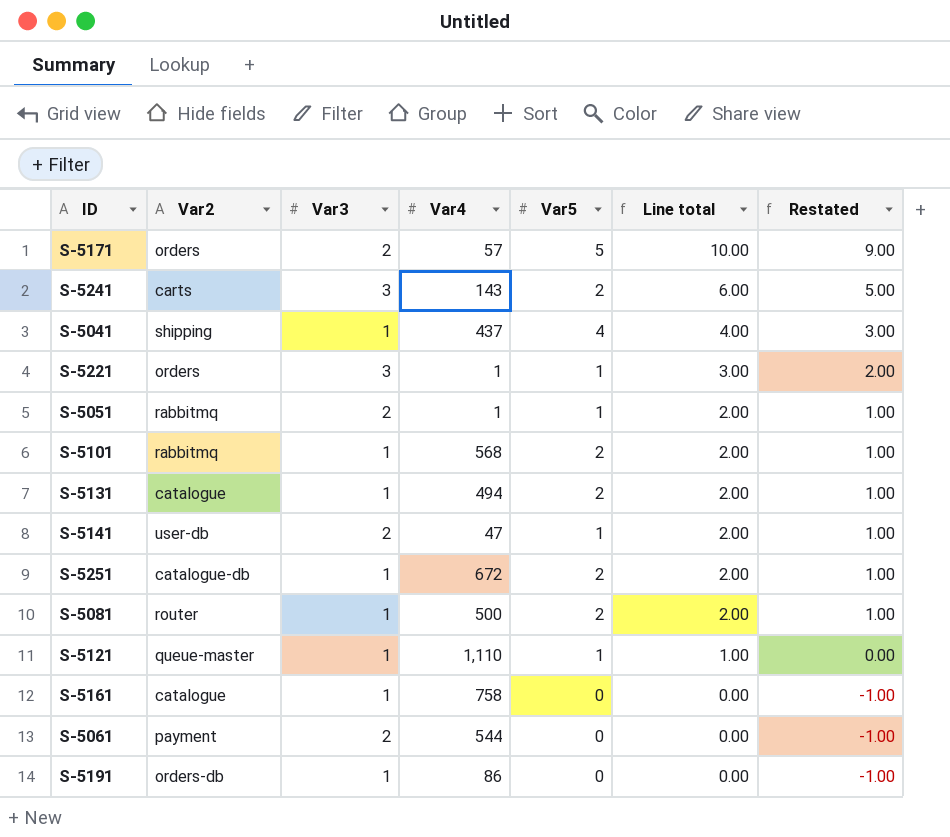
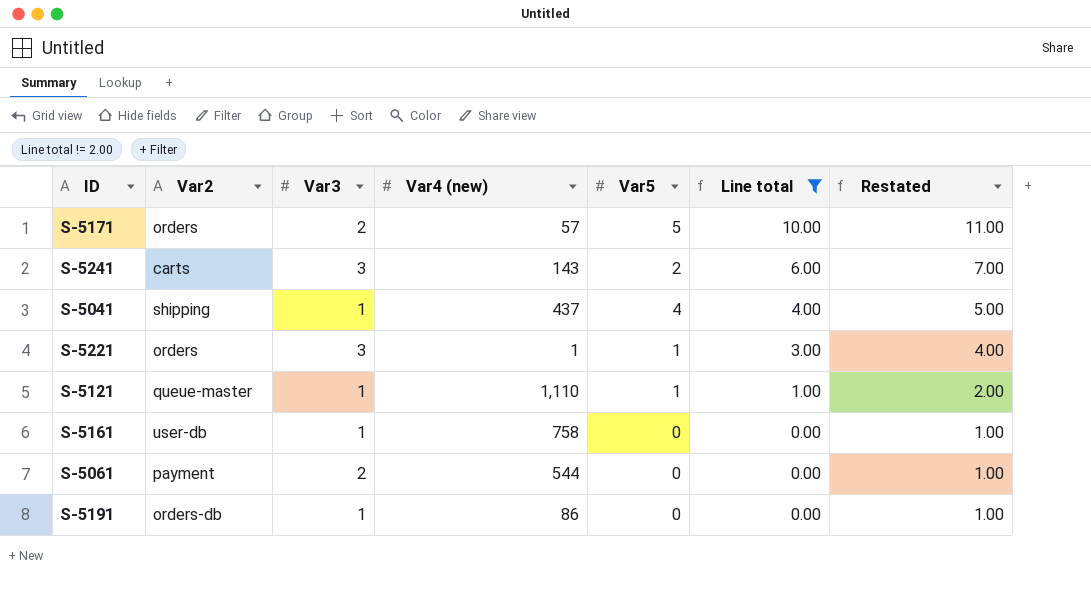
filter: none -> Line total != 2.00
column name: Var4 -> Var4 (new)
column Restated | formula: [Line total] - 1 -> [Line total] + 1
S-5161 | Var2: catalogue -> user-db

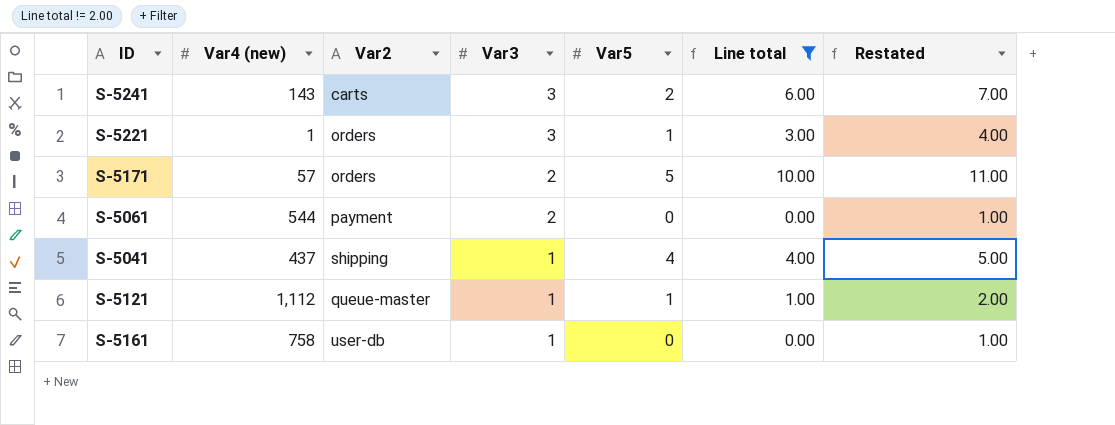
row order: Line total descending -> Var3 descending
column Var4 (new) | position: 4 -> 2
row S-5191: orders-db | 1 | 86 | 0 | 0.00 | 1.00 -> none
S-5121 | Var4 (new): 1,110 -> 1,112

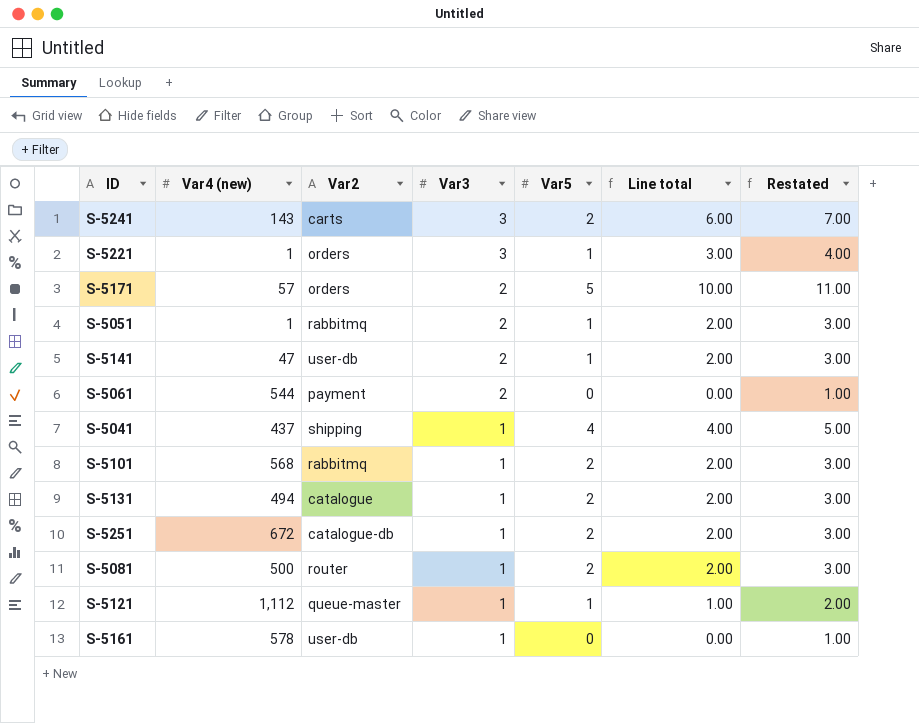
filter: Line total != 2.00 -> none
S-5161 | Var4 (new): 758 -> 578

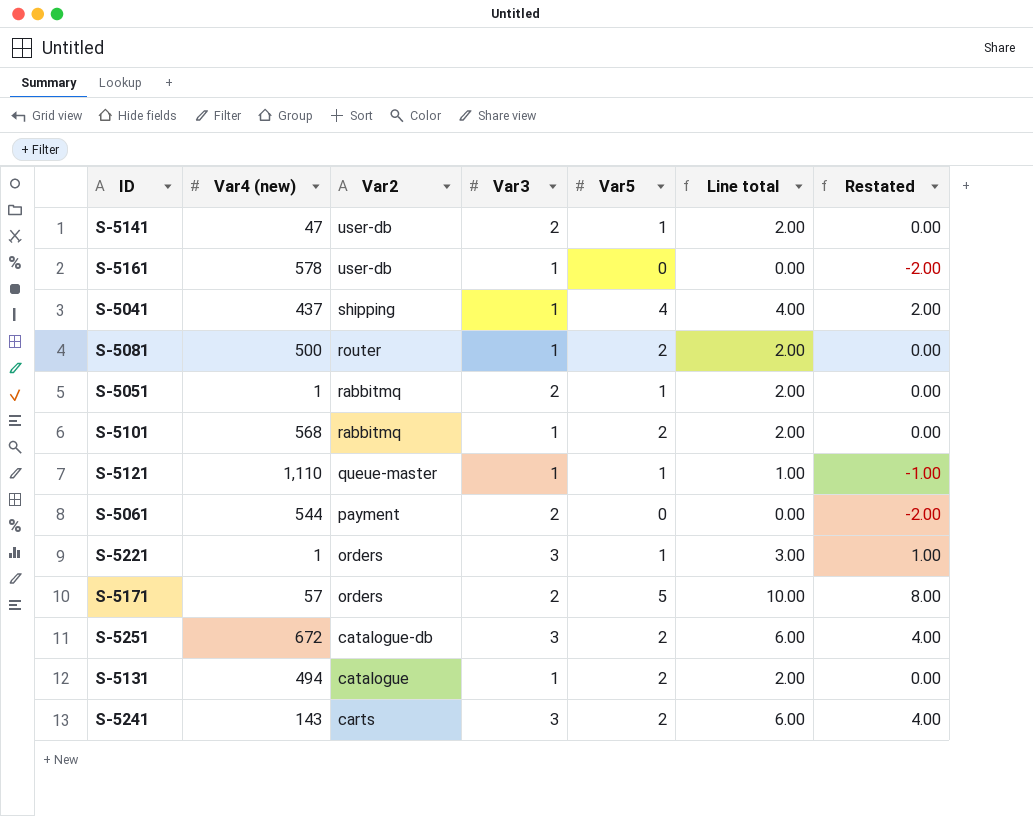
row order: Var3 descending -> Var2 descending
column Restated | formula: [Line total] + 1 -> [Line total] - 2
S-5121 | Var4 (new): 1,112 -> 1,110
S-5251 | Var3: 1 -> 3
S-5251 | Line total: 2.00 -> 6.00

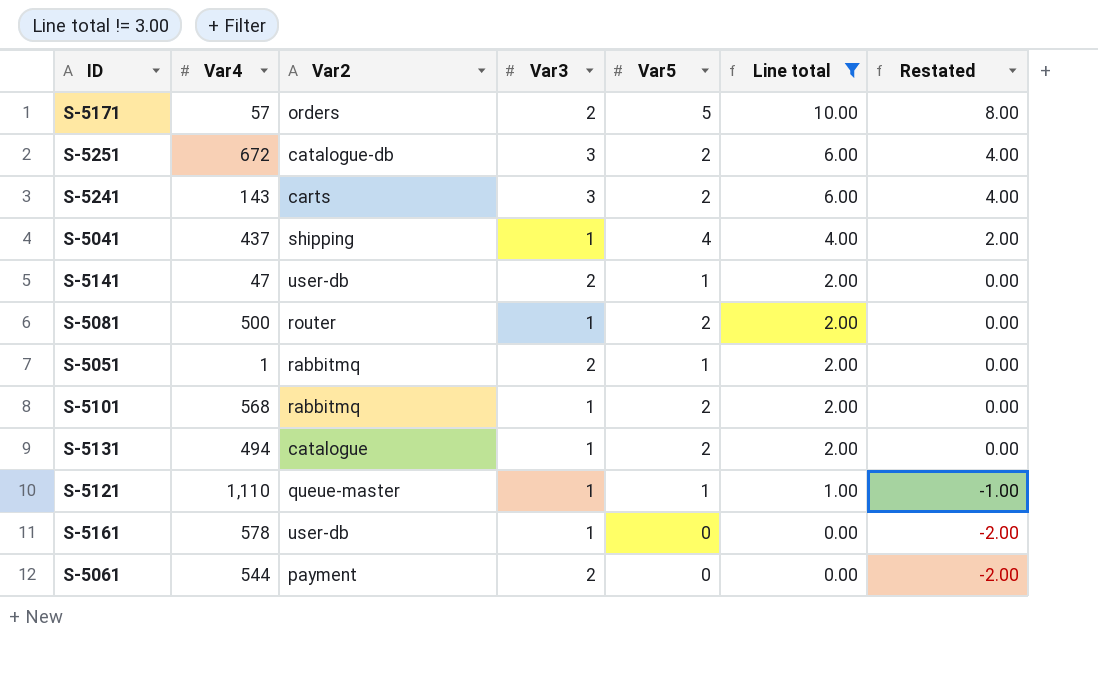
filter: none -> Line total != 3.00
row order: Var2 descending -> Line total descending
column name: Var4 (new) -> Var4

